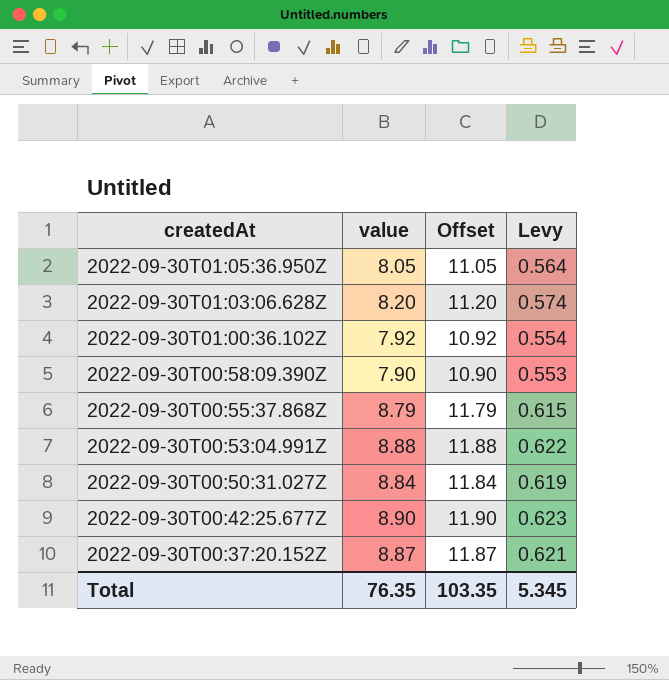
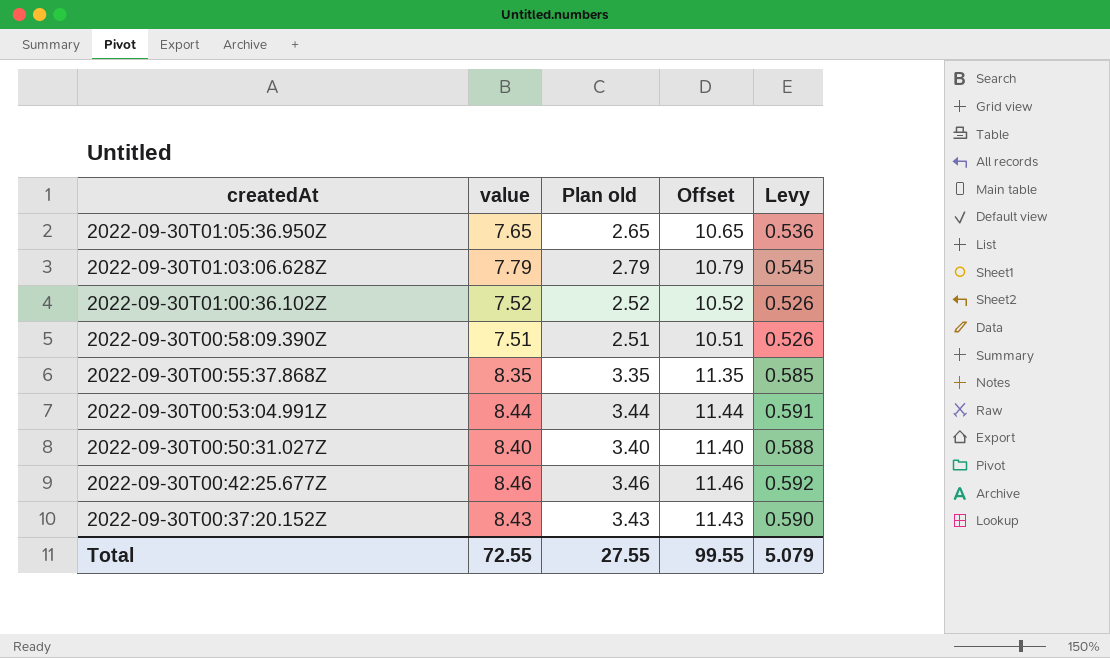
column Plan old | formula: none -> [value] - 5
2022-09-30T01:05:36.950Z | value: 8.05 -> 7.65
2022-09-30T01:05:36.950Z | Offset: 11.05 -> 10.65
2022-09-30T01:05:36.950Z | Levy: 0.564 -> 0.536
2022-09-30T01:03:06.628Z | value: 8.20 -> 7.79
2022-09-30T01:03:06.628Z | Offset: 11.20 -> 10.79
2022-09-30T01:03:06.628Z | Levy: 0.574 -> 0.545
2022-09-30T01:00:36.102Z | value: 7.92 -> 7.52
2022-09-30T01:00:36.102Z | Offset: 10.92 -> 10.52
2022-09-30T01:00:36.102Z | Levy: 0.554 -> 0.526
2022-09-30T00:58:09.390Z | value: 7.90 -> 7.51
2022-09-30T00:58:09.390Z | Offset: 10.90 -> 10.51
2022-09-30T00:58:09.390Z | Levy: 0.553 -> 0.526
2022-09-30T00:55:37.868Z | value: 8.79 -> 8.35
2022-09-30T00:55:37.868Z | Offset: 11.79 -> 11.35
2022-09-30T00:55:37.868Z | Levy: 0.615 -> 0.585
2022-09-30T00:53:04.991Z | value: 8.88 -> 8.44
2022-09-30T00:53:04.991Z | Offset: 11.88 -> 11.44
2022-09-30T00:53:04.991Z | Levy: 0.622 -> 0.591
2022-09-30T00:50:31.027Z | value: 8.84 -> 8.40
2022-09-30T00:50:31.027Z | Offset: 11.84 -> 11.40
2022-09-30T00:50:31.027Z | Levy: 0.619 -> 0.588
2022-09-30T00:42:25.677Z | value: 8.90 -> 8.46
2022-09-30T00:42:25.677Z | Offset: 11.90 -> 11.46
2022-09-30T00:42:25.677Z | Levy: 0.623 -> 0.592
2022-09-30T00:37:20.152Z | value: 8.87 -> 8.43
2022-09-30T00:37:20.152Z | Offset: 11.87 -> 11.43
2022-09-30T00:37:20.152Z | Levy: 0.621 -> 0.590
Total | value: 76.35 -> 72.55
Total | Offset: 103.35 -> 99.55
Total | Levy: 5.345 -> 5.079

